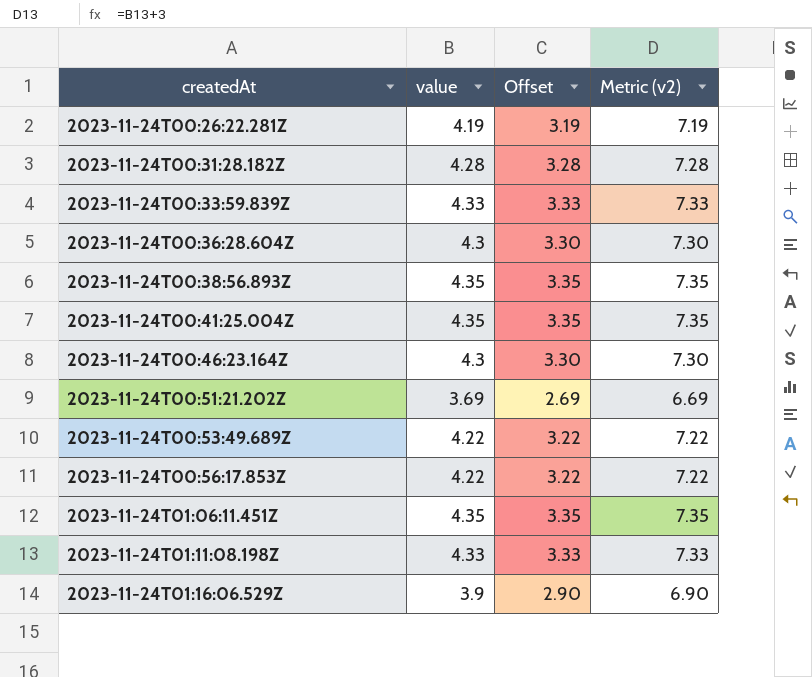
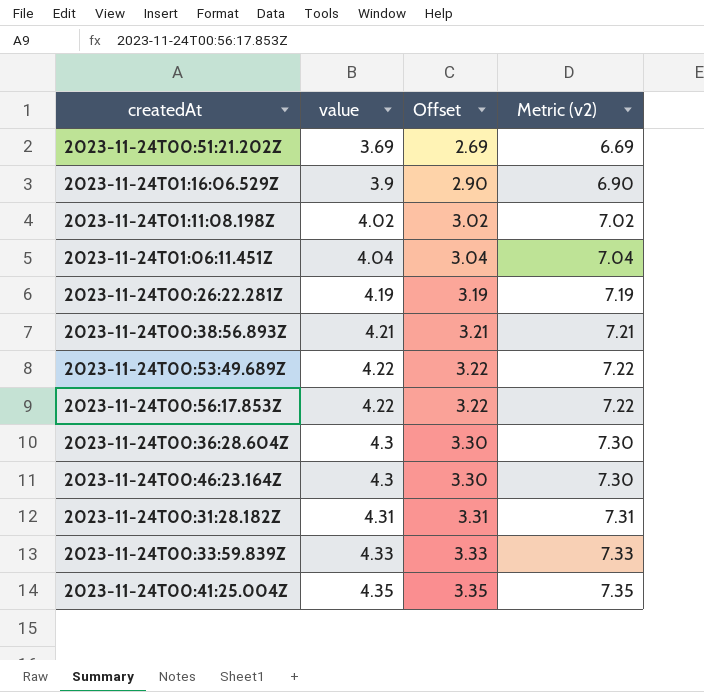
row order: createdAt ascending -> value ascending
2023-11-24T01:11:08.198Z | value: 4.33 -> 4.02
2023-11-24T01:11:08.198Z | Offset: 3.33 -> 3.02
2023-11-24T01:11:08.198Z | Metric (v2): 7.33 -> 7.02
2023-11-24T01:06:11.451Z | value: 4.35 -> 4.04
2023-11-24T01:06:11.451Z | Offset: 3.35 -> 3.04
2023-11-24T01:06:11.451Z | Metric (v2): 7.35 -> 7.04
2023-11-24T00:38:56.893Z | value: 4.35 -> 4.21
2023-11-24T00:38:56.893Z | Offset: 3.35 -> 3.21
2023-11-24T00:38:56.893Z | Metric (v2): 7.35 -> 7.21
2023-11-24T00:31:28.182Z | value: 4.28 -> 4.31
2023-11-24T00:31:28.182Z | Offset: 3.28 -> 3.31
2023-11-24T00:31:28.182Z | Metric (v2): 7.28 -> 7.31

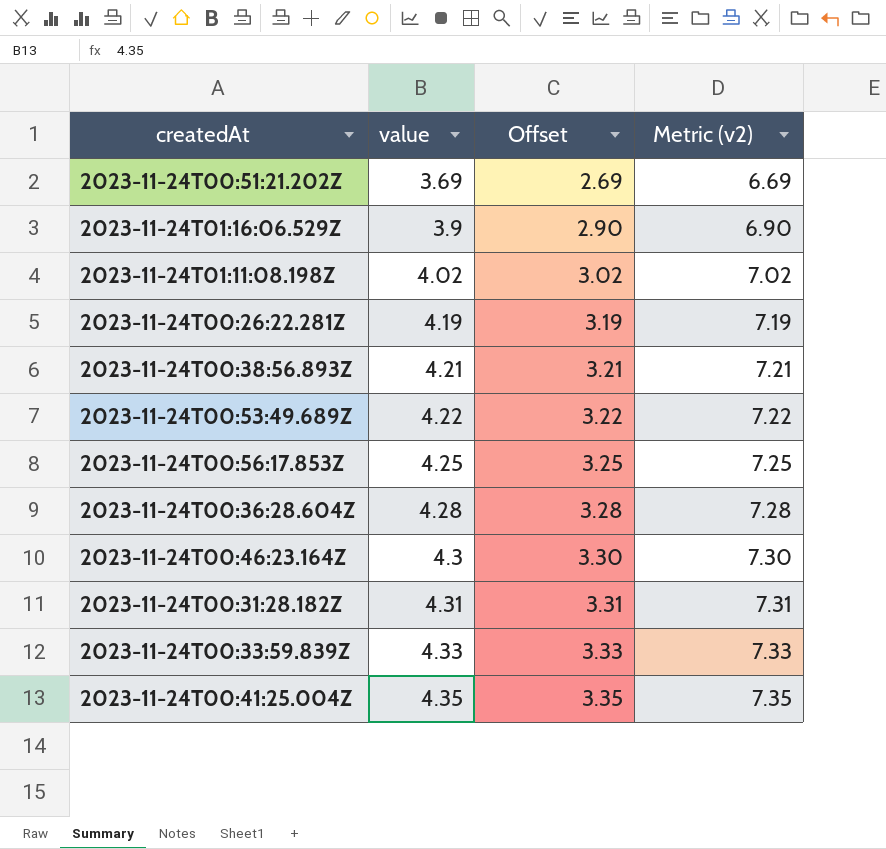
row 2023-11-24T01:06:11.451Z: 4.04 | 3.04 | 7.04 -> none
2023-11-24T00:56:17.853Z | value: 4.22 -> 4.25
2023-11-24T00:56:17.853Z | Offset: 3.22 -> 3.25
2023-11-24T00:56:17.853Z | Metric (v2): 7.22 -> 7.25
2023-11-24T00:36:28.604Z | value: 4.3 -> 4.28
2023-11-24T00:36:28.604Z | Offset: 3.30 -> 3.28
2023-11-24T00:36:28.604Z | Metric (v2): 7.30 -> 7.28

